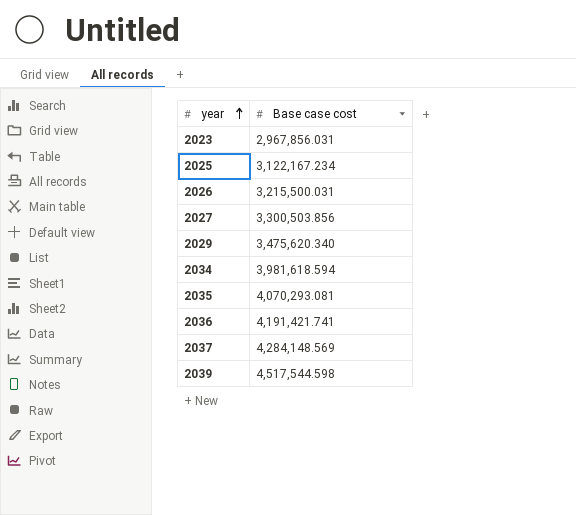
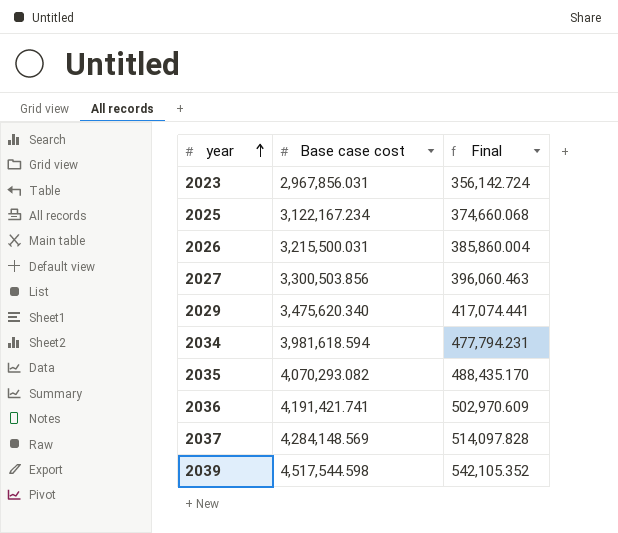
column Final | formula: none -> [Base case cost] * 0.12
2035 | Base case cost: 4,070,293.081 -> 4,070,293.082

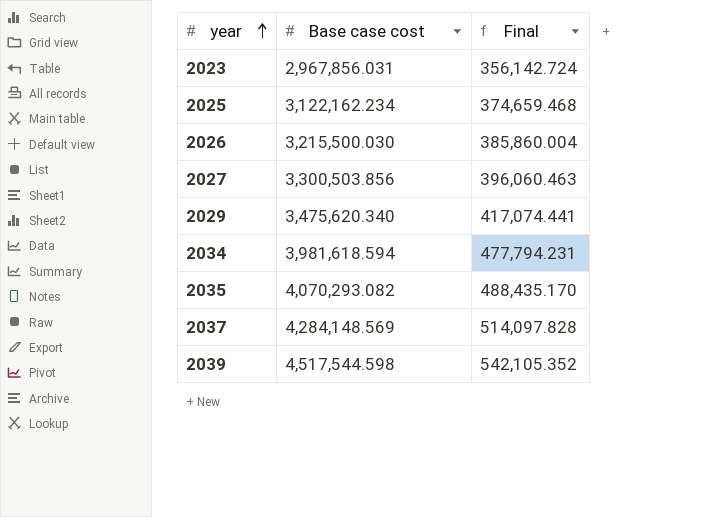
row 2036: 4,191,421.741 | 502,970.609 -> none
2025 | Base case cost: 3,122,167.234 -> 3,122,162.234
2025 | Final: 374,660.068 -> 374,659.468
2026 | Base case cost: 3,215,500.031 -> 3,215,500.030

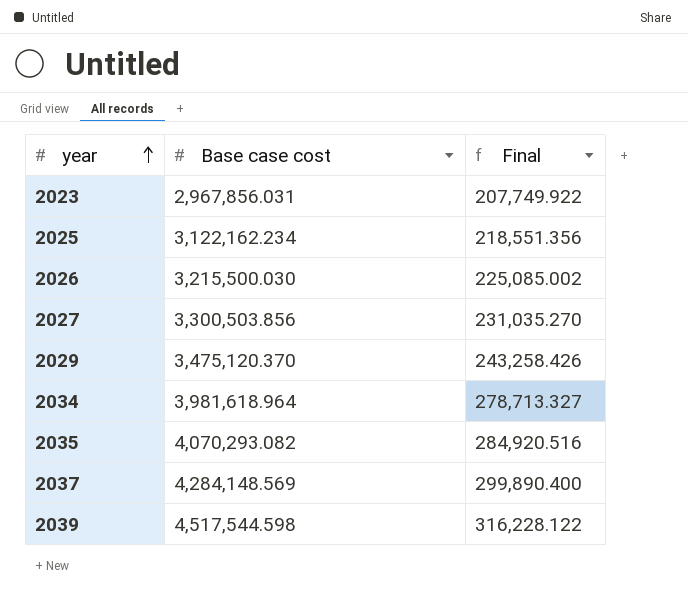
column Final | formula: [Base case cost] * 0.12 -> [Base case cost] * 0.07
2029 | Base case cost: 3,475,620.340 -> 3,475,120.370
2034 | Base case cost: 3,981,618.594 -> 3,981,618.964

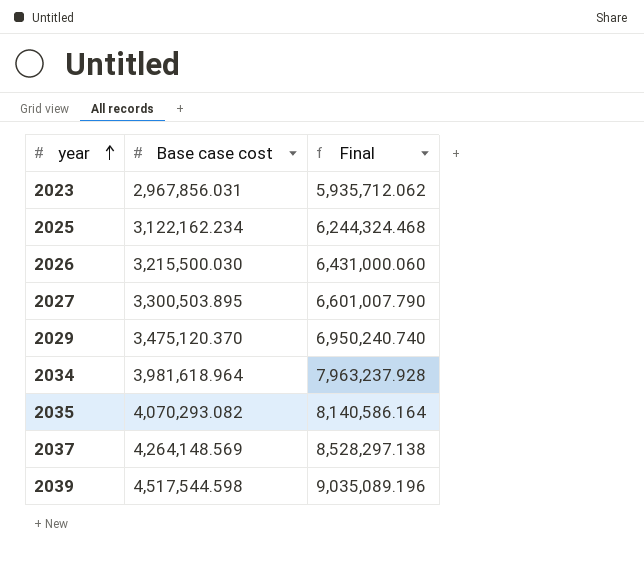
column Final | formula: [Base case cost] * 0.07 -> [Base case cost] * 2
2027 | Base case cost: 3,300,503.856 -> 3,300,503.895
2037 | Base case cost: 4,284,148.569 -> 4,264,148.569

